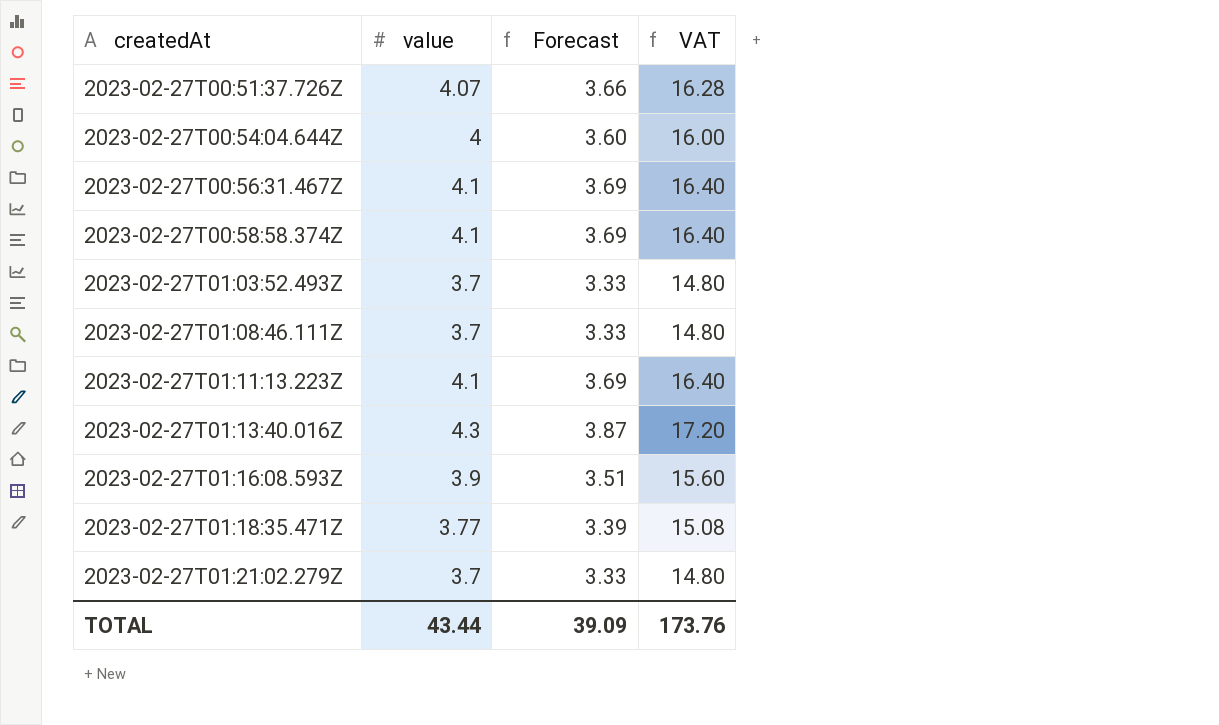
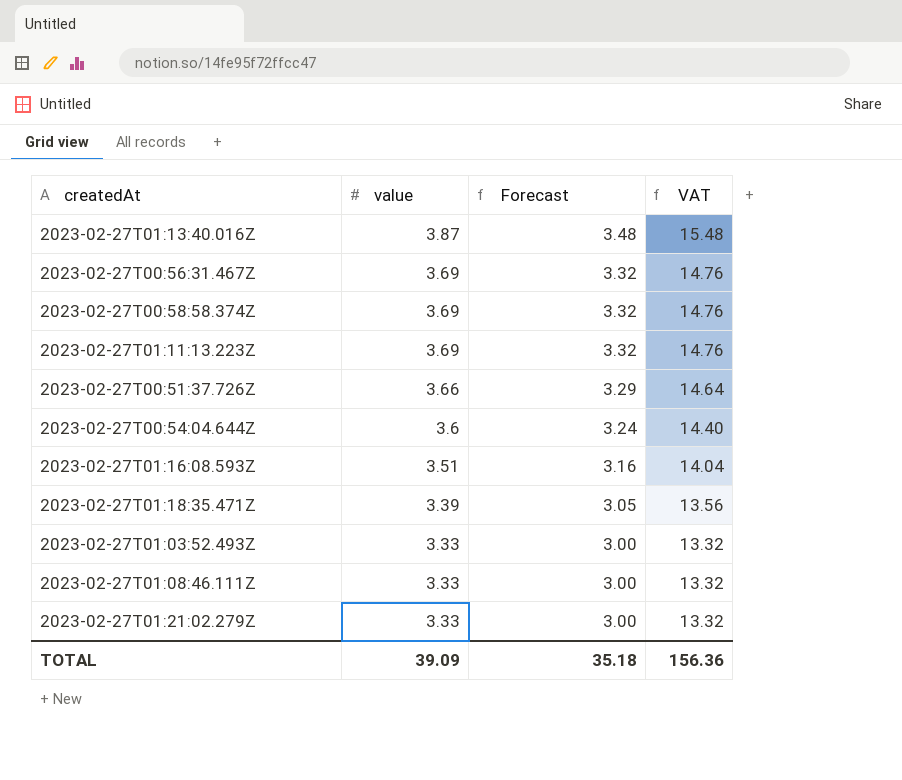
row order: createdAt ascending -> value descending
2023-02-27T01:13:40.016Z | value: 4.3 -> 3.87
2023-02-27T01:13:40.016Z | Forecast: 3.87 -> 3.48
2023-02-27T01:13:40.016Z | VAT: 17.20 -> 15.48
2023-02-27T00:56:31.467Z | value: 4.1 -> 3.69
2023-02-27T00:56:31.467Z | Forecast: 3.69 -> 3.32
2023-02-27T00:56:31.467Z | VAT: 16.40 -> 14.76
2023-02-27T00:58:58.374Z | value: 4.1 -> 3.69
2023-02-27T00:58:58.374Z | Forecast: 3.69 -> 3.32
2023-02-27T00:58:58.374Z | VAT: 16.40 -> 14.76
2023-02-27T01:11:13.223Z | value: 4.1 -> 3.69
2023-02-27T01:11:13.223Z | Forecast: 3.69 -> 3.32
2023-02-27T01:11:13.223Z | VAT: 16.40 -> 14.76
2023-02-27T00:51:37.726Z | value: 4.07 -> 3.66
2023-02-27T00:51:37.726Z | Forecast: 3.66 -> 3.29
2023-02-27T00:51:37.726Z | VAT: 16.28 -> 14.64
2023-02-27T00:54:04.644Z | value: 4 -> 3.6
2023-02-27T00:54:04.644Z | Forecast: 3.60 -> 3.24
2023-02-27T00:54:04.644Z | VAT: 16.00 -> 14.40
2023-02-27T01:16:08.593Z | value: 3.9 -> 3.51
2023-02-27T01:16:08.593Z | Forecast: 3.51 -> 3.16
2023-02-27T01:16:08.593Z | VAT: 15.60 -> 14.04
2023-02-27T01:18:35.471Z | value: 3.77 -> 3.39
2023-02-27T01:18:35.471Z | Forecast: 3.39 -> 3.05
2023-02-27T01:18:35.471Z | VAT: 15.08 -> 13.56
2023-02-27T01:03:52.493Z | value: 3.7 -> 3.33
2023-02-27T01:03:52.493Z | Forecast: 3.33 -> 3.00
2023-02-27T01:03:52.493Z | VAT: 14.80 -> 13.32
2023-02-27T01:08:46.111Z | value: 3.7 -> 3.33
2023-02-27T01:08:46.111Z | Forecast: 3.33 -> 3.00
2023-02-27T01:08:46.111Z | VAT: 14.80 -> 13.32
2023-02-27T01:21:02.279Z | value: 3.7 -> 3.33
2023-02-27T01:21:02.279Z | Forecast: 3.33 -> 3.00
2023-02-27T01:21:02.279Z | VAT: 14.80 -> 13.32
TOTAL | value: 43.44 -> 39.09
TOTAL | Forecast: 39.09 -> 35.18
TOTAL | VAT: 173.76 -> 156.36

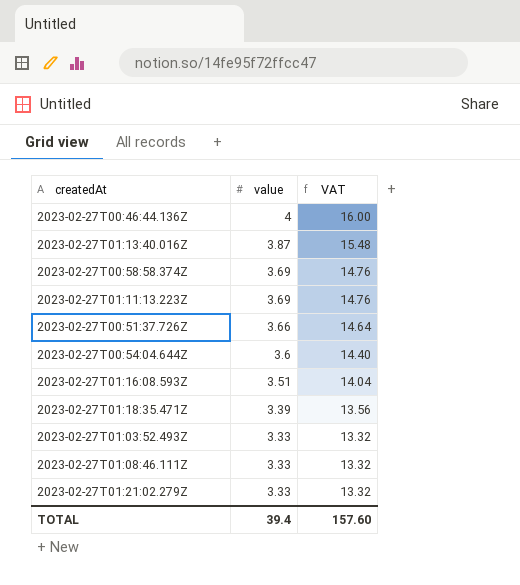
column Forecast | formula: [value] * 0.9 -> none
row 2023-02-27T00:56:31.467Z: 3.69 | 3.32 | 14.76 -> none
row 2023-02-27T00:46:44.136Z: none -> 4 | 16.00
TOTAL | value: 39.09 -> 39.4
TOTAL | VAT: 156.36 -> 157.60

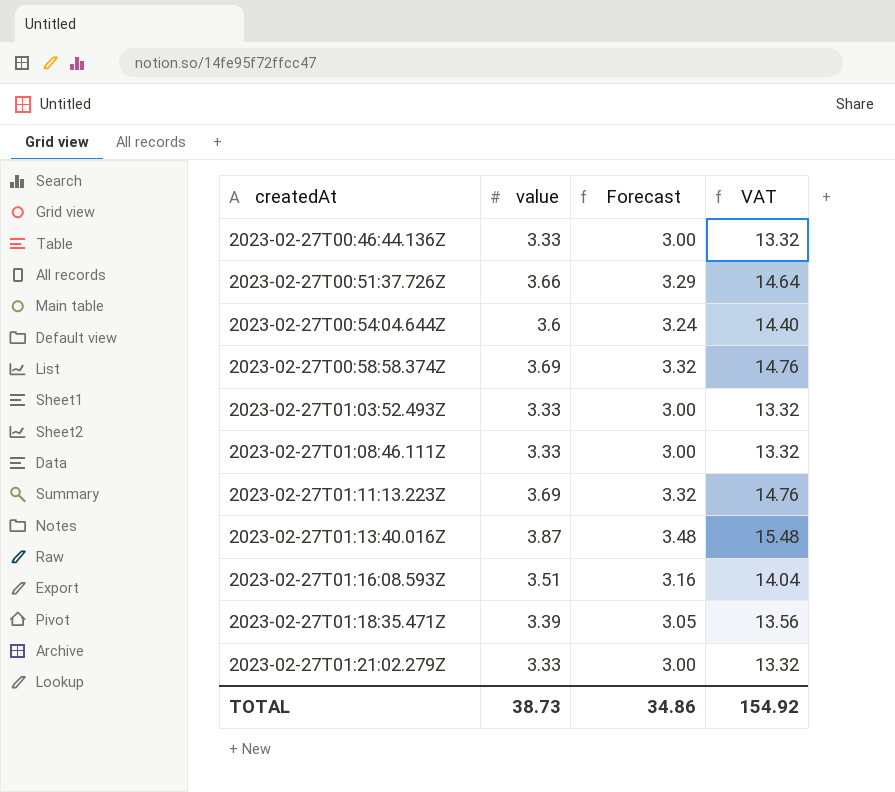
row order: value descending -> createdAt ascending
column Forecast | formula: none -> [value] * 0.9
2023-02-27T00:46:44.136Z | value: 4 -> 3.33
2023-02-27T00:46:44.136Z | VAT: 16.00 -> 13.32
TOTAL | value: 39.4 -> 38.73
TOTAL | VAT: 157.60 -> 154.92

